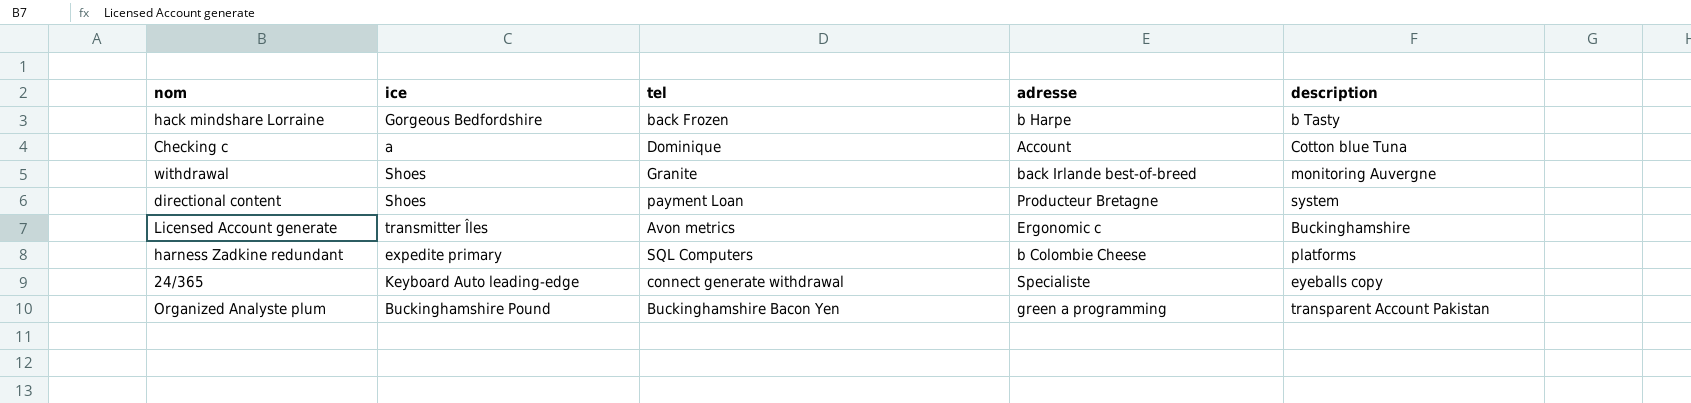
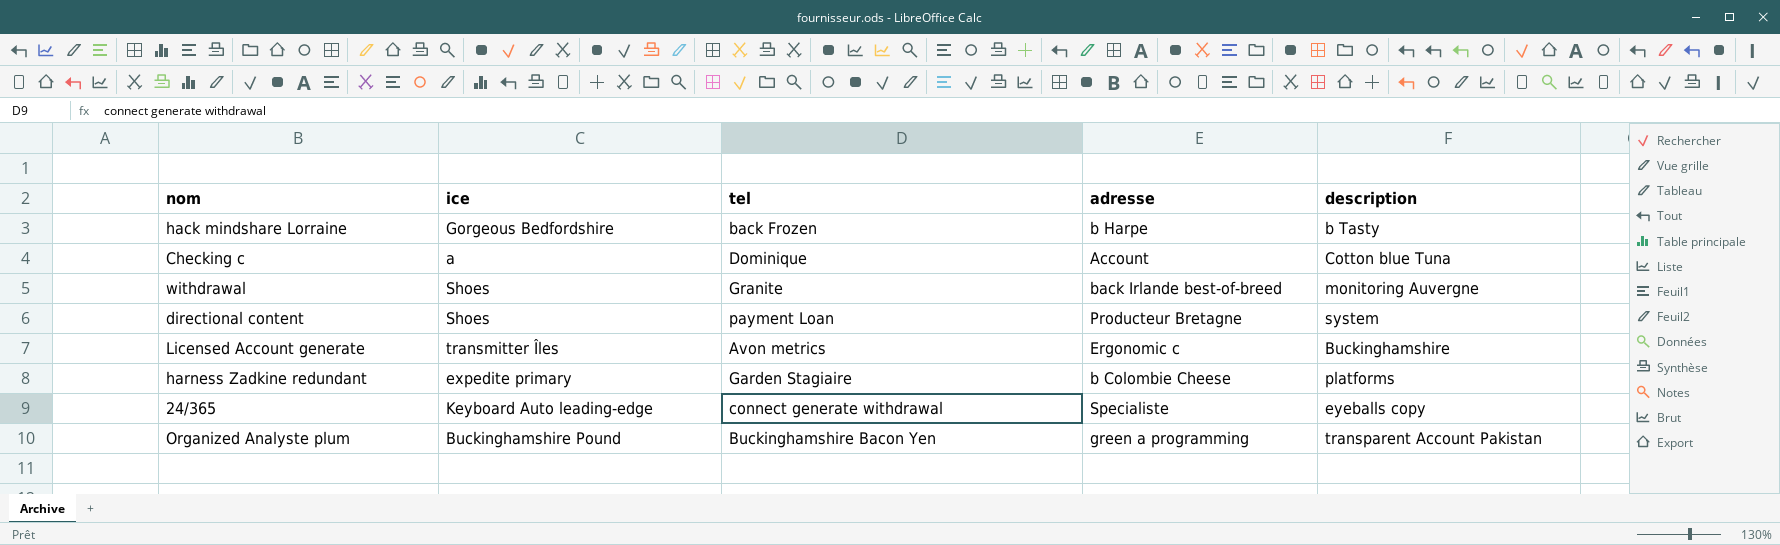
harness Zadkine redundant | tel: SQL Computers -> Garden Stagiaire

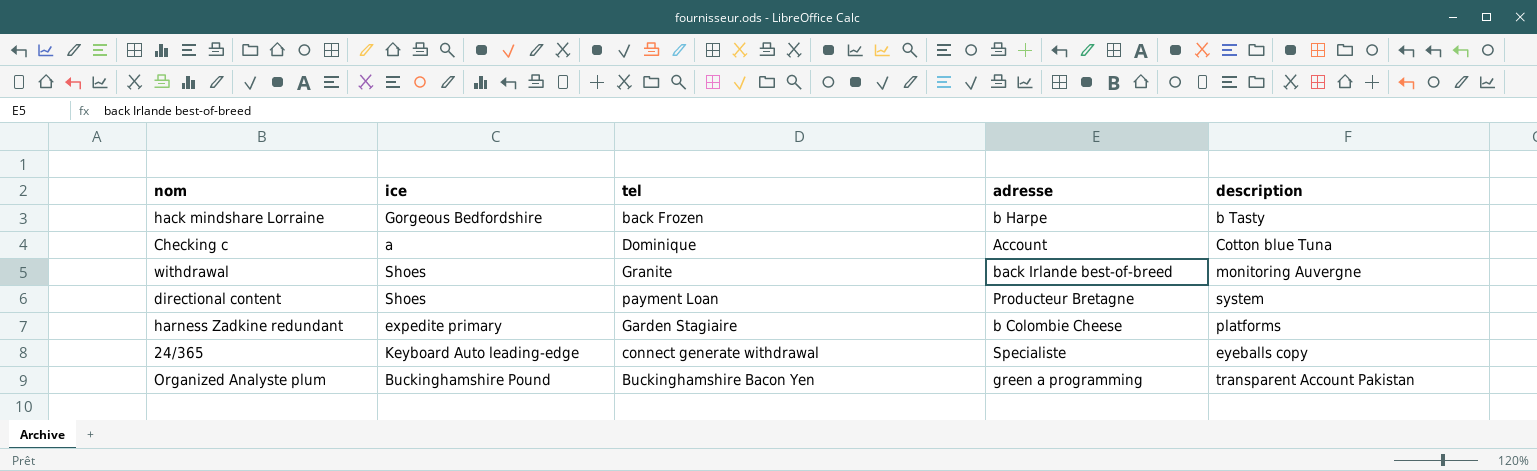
row Licensed Account generate: transmitter Îles | Avon metrics | Ergonomic c | Buckinghamshire -> none

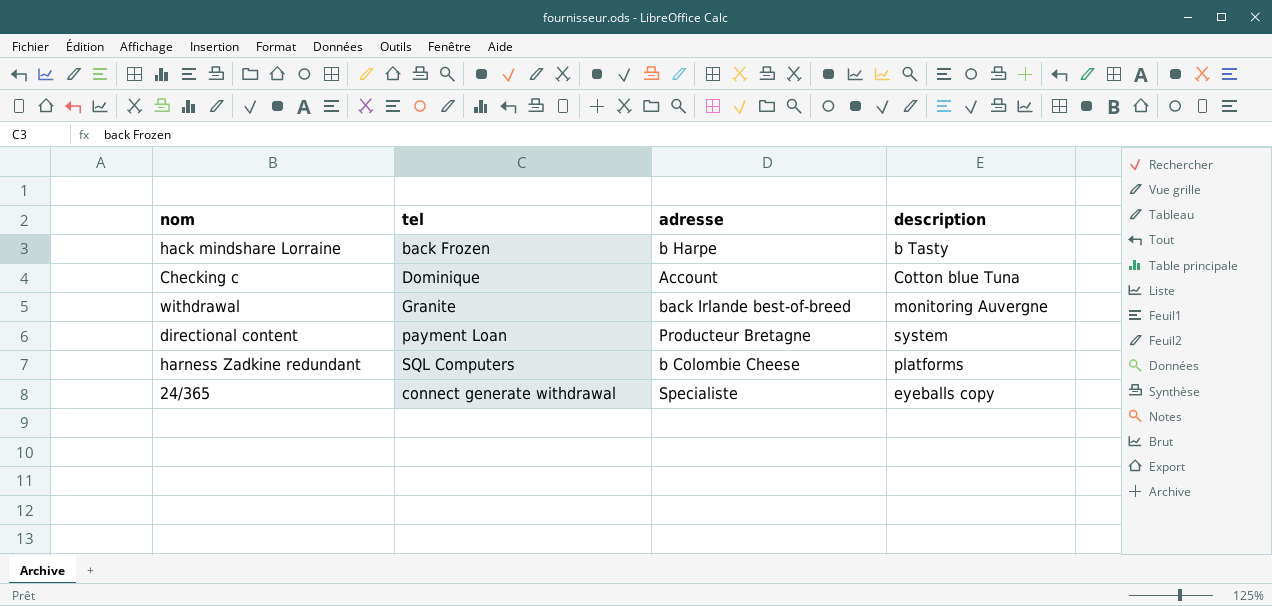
column ice | position: 2 -> none
row Organized Analyste plum: Buckinghamshire Pound | Buckinghamshire Bacon Yen | green a programming | transparent Account Pakistan -> none
harness Zadkine redundant | tel: Garden Stagiaire -> SQL Computers

